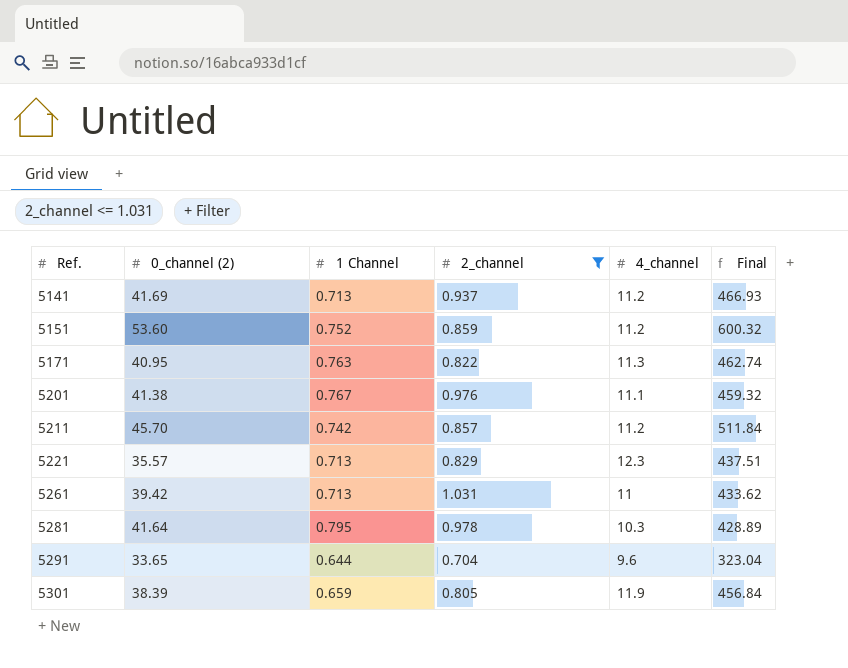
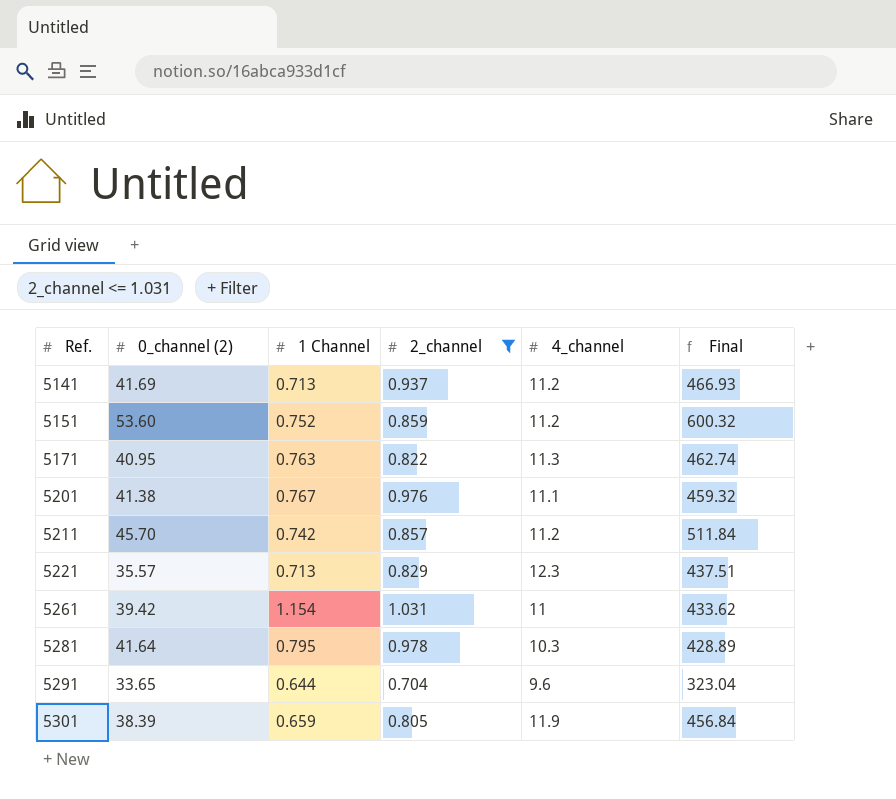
5261 | 1 Channel: 0.713 -> 1.154

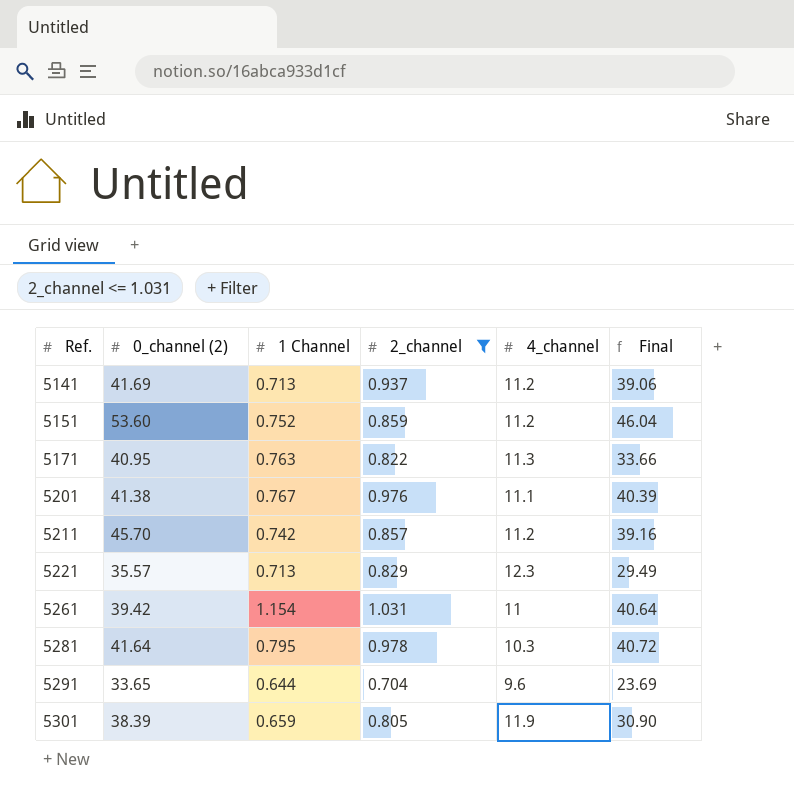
column Final | formula: [0_channel (2)] * [4_channel] -> [0_channel (2)] * [2_channel]

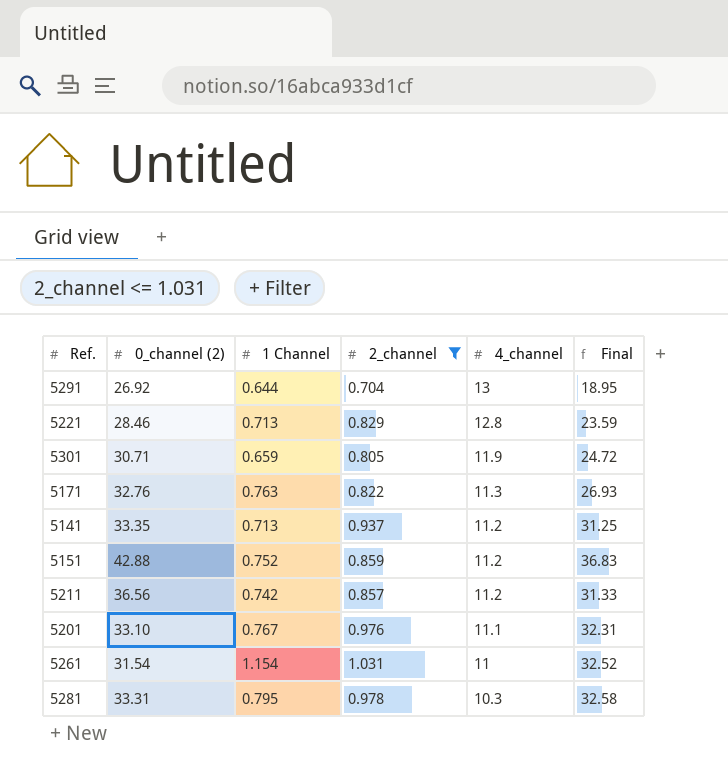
row order: Ref. ascending -> 4_channel descending
5291 | 0_channel (2): 33.65 -> 26.92
5291 | 4_channel: 9.6 -> 13
5291 | Final: 23.69 -> 18.95
5221 | 0_channel (2): 35.57 -> 28.46
5221 | 4_channel: 12.3 -> 12.8
5221 | Final: 29.49 -> 23.59
5301 | 0_channel (2): 38.39 -> 30.71
5301 | Final: 30.90 -> 24.72
5171 | 0_channel (2): 40.95 -> 32.76
5171 | Final: 33.66 -> 26.93
5141 | 0_channel (2): 41.69 -> 33.35
5141 | Final: 39.06 -> 31.25
5151 | 0_channel (2): 53.60 -> 42.88
5151 | Final: 46.04 -> 36.83
5211 | 0_channel (2): 45.70 -> 36.56
5211 | Final: 39.16 -> 31.33
5201 | 0_channel (2): 41.38 -> 33.10
5201 | Final: 40.39 -> 32.31
5261 | 0_channel (2): 39.42 -> 31.54
5261 | Final: 40.64 -> 32.52
5281 | 0_channel (2): 41.64 -> 33.31
5281 | Final: 40.72 -> 32.58

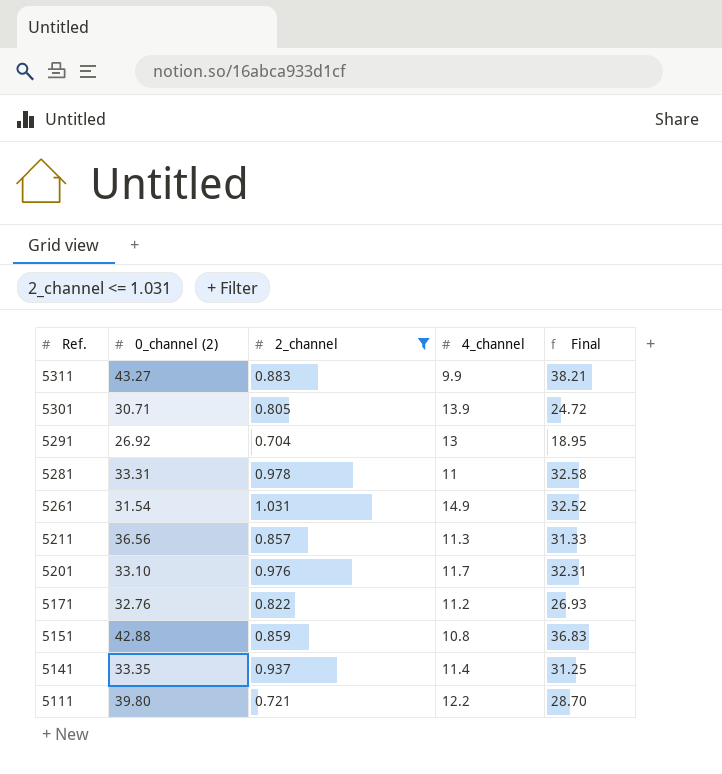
row order: 4_channel descending -> Ref. descending
column 1 Channel | position: 3 -> none
row 5221: 28.46 | 0.713 | 0.829 | 12.8 | 23.59 -> none
row 5311: none -> 43.27 | 0.883 | 9.9 | 38.21
5301 | 4_channel: 11.9 -> 13.9
5281 | 4_channel: 10.3 -> 11
5261 | 4_channel: 11 -> 14.9
5211 | 4_channel: 11.2 -> 11.3
5201 | 4_channel: 11.1 -> 11.7
5171 | 4_channel: 11.3 -> 11.2
5151 | 4_channel: 11.2 -> 10.8
5141 | 4_channel: 11.2 -> 11.4
row 5111: none -> 39.80 | 0.721 | 12.2 | 28.70

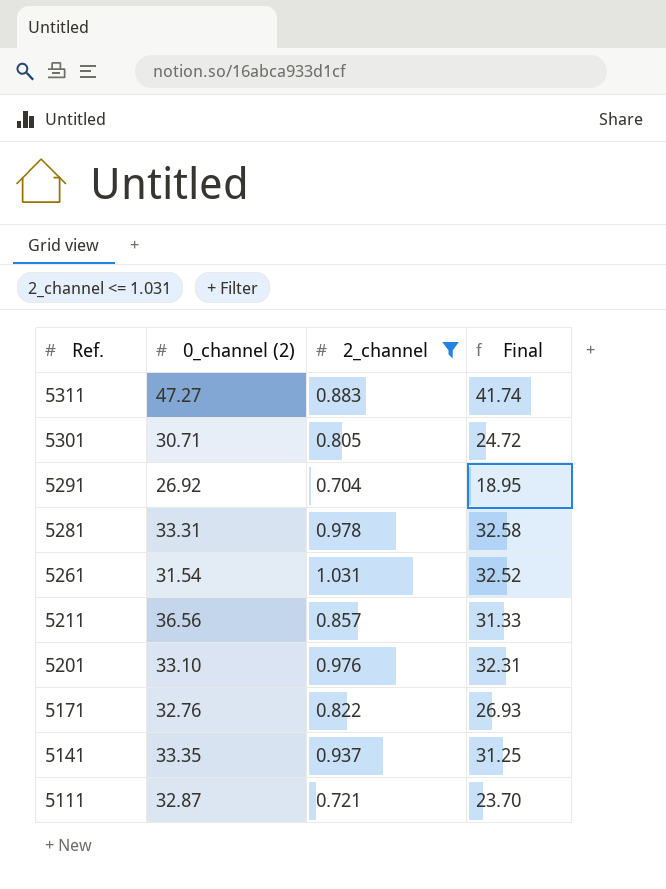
column 4_channel | position: 4 -> none
row 5151: 42.88 | 0.859 | 10.8 | 36.83 -> none
5311 | 0_channel (2): 43.27 -> 47.27
5311 | Final: 38.21 -> 41.74
5111 | 0_channel (2): 39.80 -> 32.87
5111 | Final: 28.70 -> 23.70

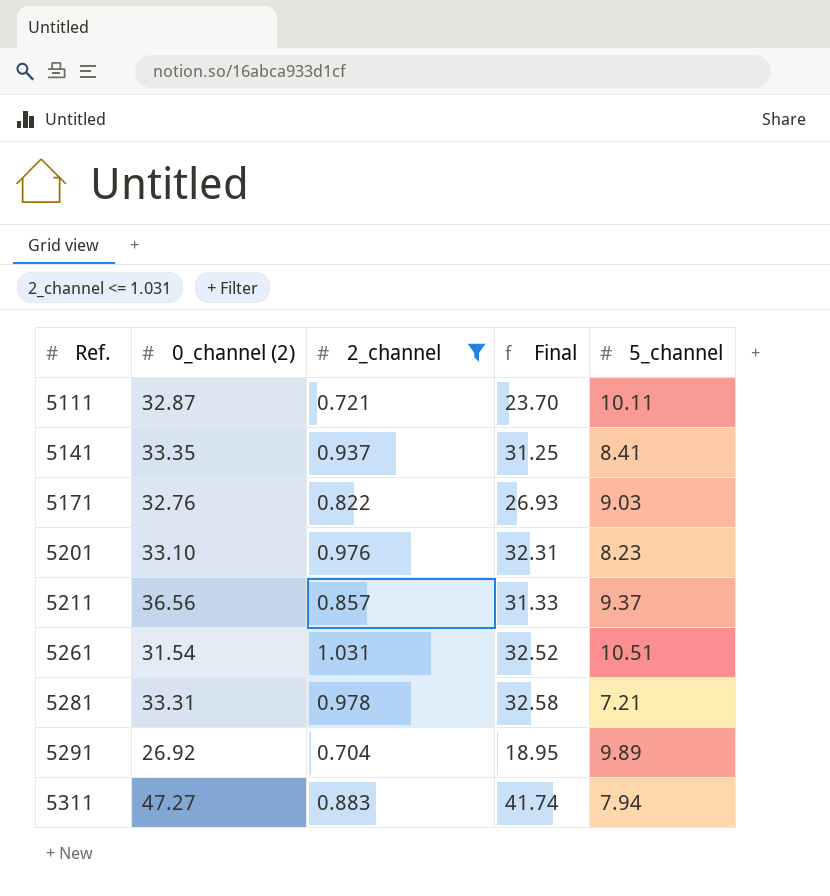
row order: Ref. descending -> Ref. ascending
column 5_channel | position: none -> 5
row 5301: 30.71 | 0.805 | 24.72 -> none

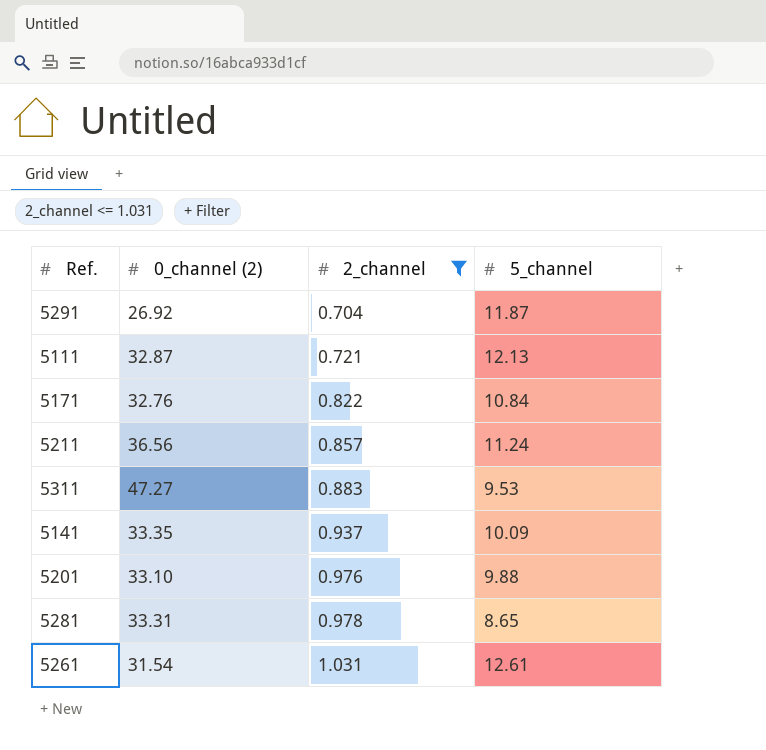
row order: Ref. ascending -> 2_channel ascending
column Final | formula: [0_channel (2)] * [2_channel] -> none
5291 | 5_channel: 9.89 -> 11.87
5111 | 5_channel: 10.11 -> 12.13
5171 | 5_channel: 9.03 -> 10.84
5211 | 5_channel: 9.37 -> 11.24
5311 | 5_channel: 7.94 -> 9.53
5141 | 5_channel: 8.41 -> 10.09
5201 | 5_channel: 8.23 -> 9.88
5281 | 5_channel: 7.21 -> 8.65
5261 | 5_channel: 10.51 -> 12.61

